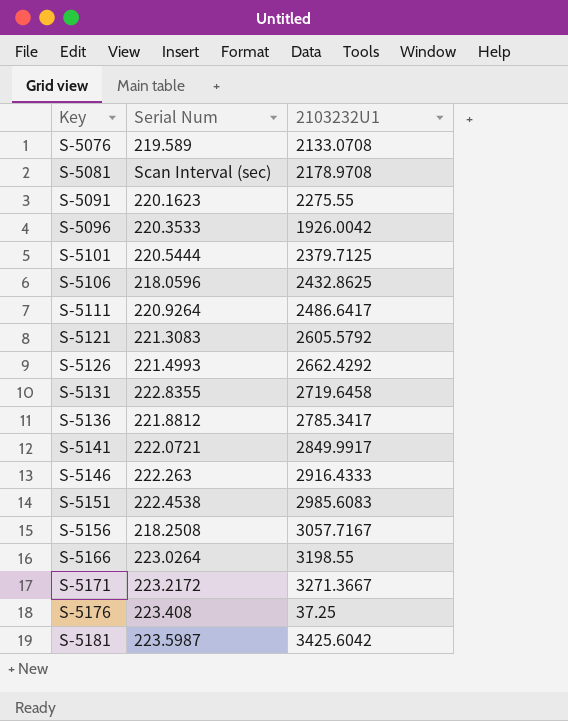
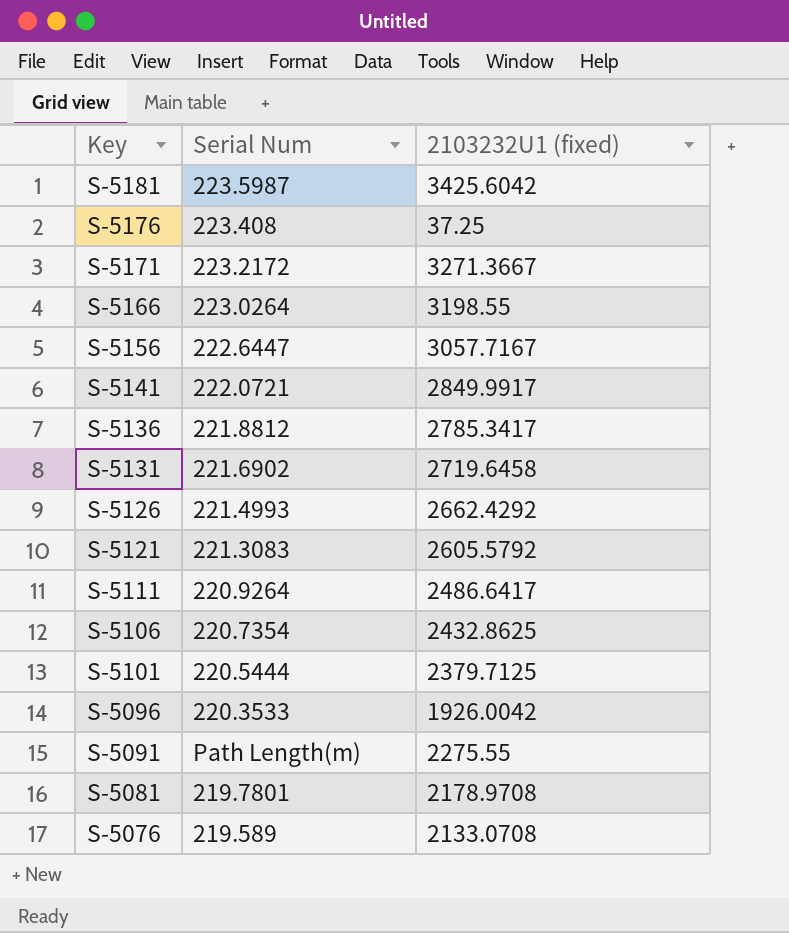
row order: Key ascending -> Key descending
column name: 2103232U1 -> 2103232U1 (fixed)
row S-5146: 222.263 | 2916.4333 -> none
row S-5151: 222.4538 | 2985.6083 -> none
S-5156 | Serial Num: 218.2508 -> 222.6447
S-5131 | Serial Num: 222.8355 -> 221.6902
S-5106 | Serial Num: 218.0596 -> 220.7354
S-5091 | Serial Num: 220.1623 -> Path Length(m)
S-5081 | Serial Num: Scan Interval (sec) -> 219.7801

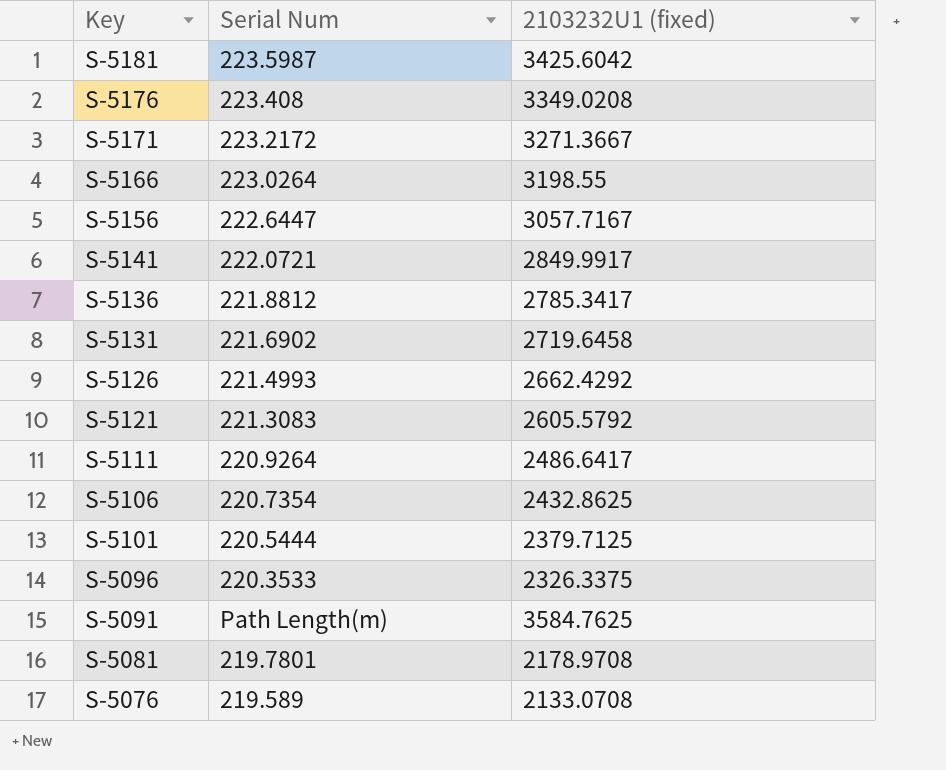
S-5176 | 2103232U1 (fixed): 37.25 -> 3349.0208
S-5096 | 2103232U1 (fixed): 1926.0042 -> 2326.3375
S-5091 | 2103232U1 (fixed): 2275.55 -> 3584.7625

